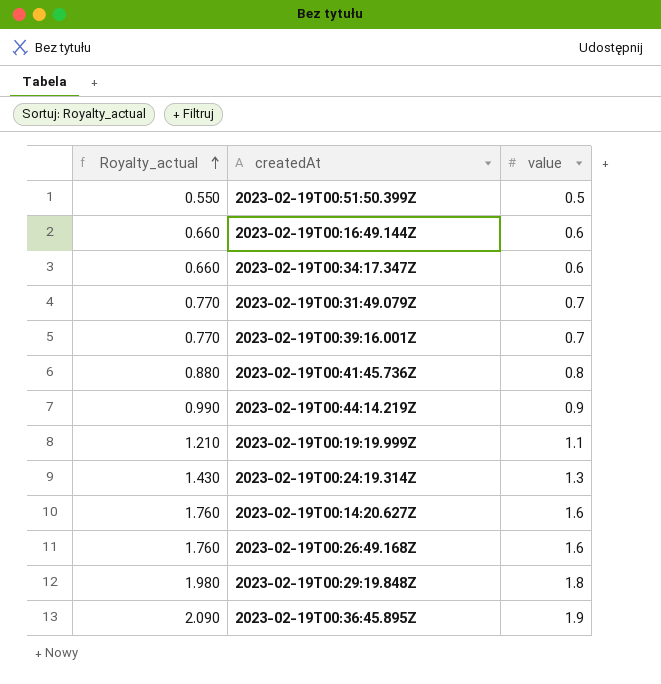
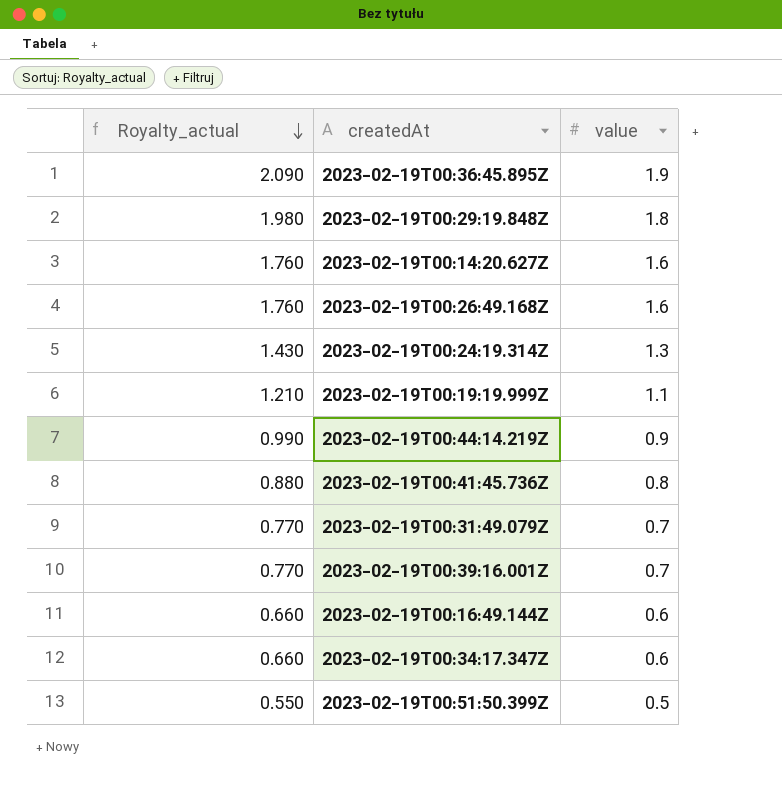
row order: Royalty_actual ascending -> Royalty_actual descending

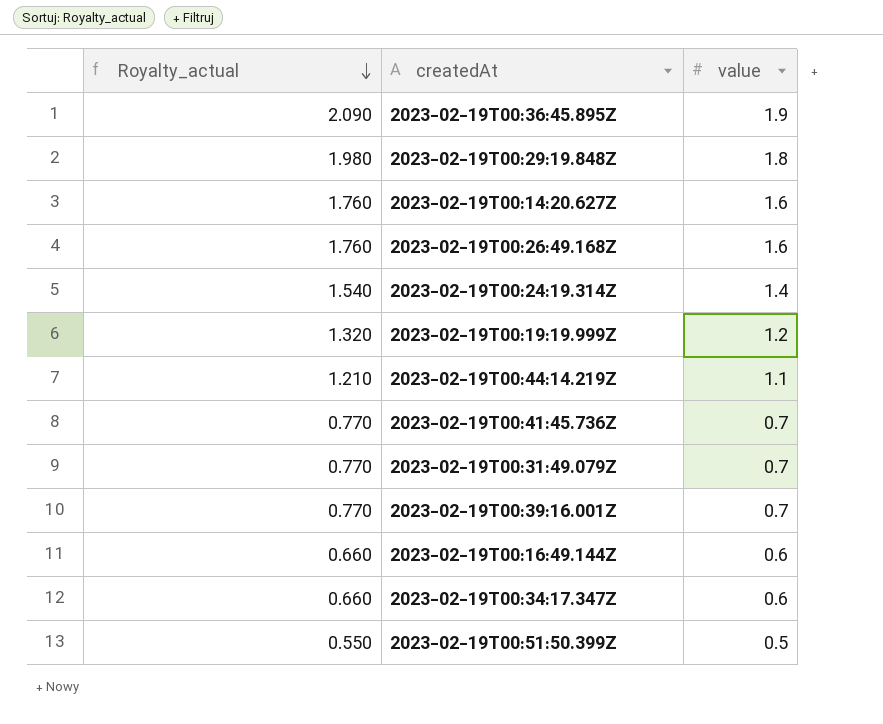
2023-02-19T00:24:19.314Z | Royalty_actual: 1.430 -> 1.540
2023-02-19T00:24:19.314Z | value: 1.3 -> 1.4
2023-02-19T00:19:19.999Z | Royalty_actual: 1.210 -> 1.320
2023-02-19T00:19:19.999Z | value: 1.1 -> 1.2
2023-02-19T00:44:14.219Z | Royalty_actual: 0.990 -> 1.210
2023-02-19T00:44:14.219Z | value: 0.9 -> 1.1
2023-02-19T00:41:45.736Z | Royalty_actual: 0.880 -> 0.770
2023-02-19T00:41:45.736Z | value: 0.8 -> 0.7

